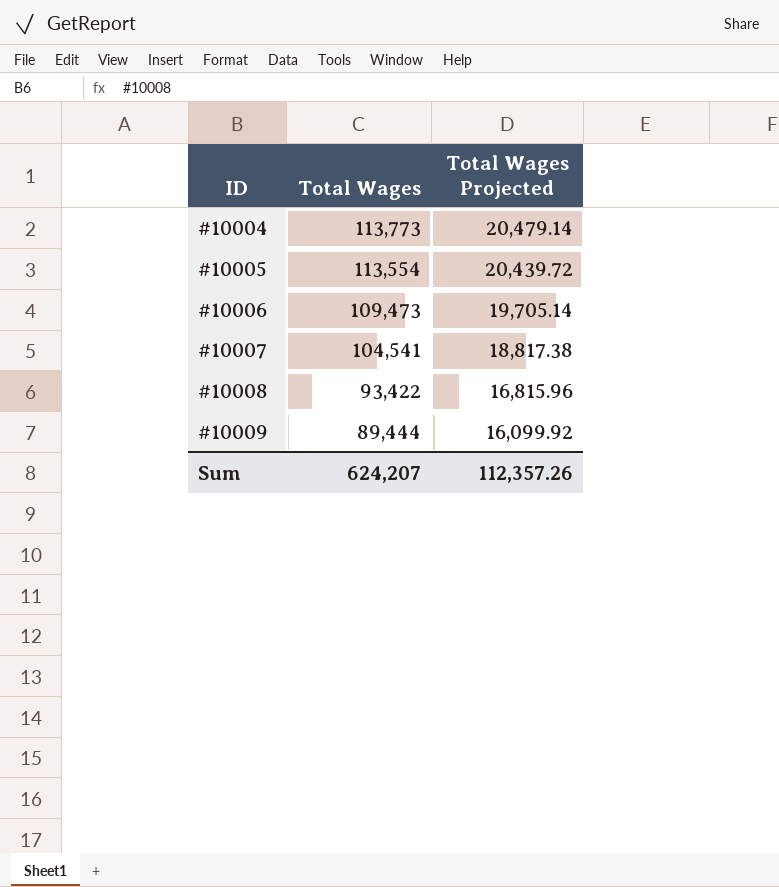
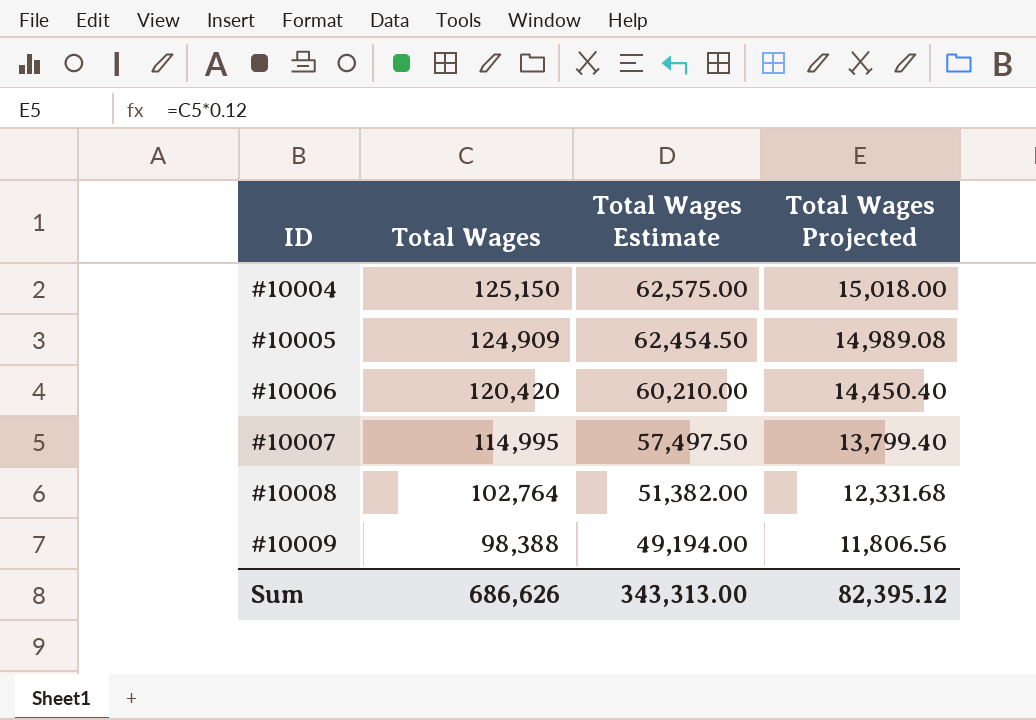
column Total Wages Estimate | formula: none -> [Total Wages] * 0.5
column Total Wages Projected | formula: [Total Wages] * 0.18 -> [Total Wages] * 0.12
#10004 | Total Wages: 113,773 -> 125,150
#10005 | Total Wages: 113,554 -> 124,909
#10006 | Total Wages: 109,473 -> 120,420
#10007 | Total Wages: 104,541 -> 114,995
#10008 | Total Wages: 93,422 -> 102,764
#10009 | Total Wages: 89,444 -> 98,388
Sum | Total Wages: 624,207 -> 686,626
Sum | Total Wages Projected: 112,357.26 -> 82,395.12

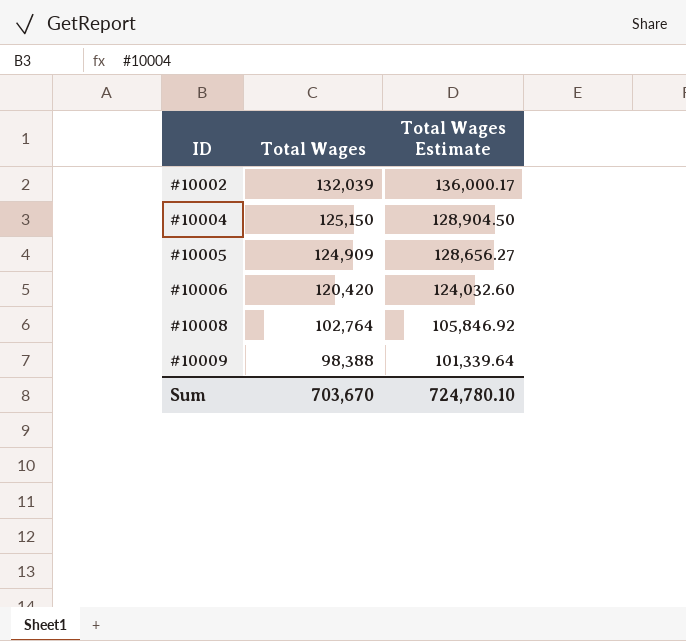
column Total Wages Projected | formula: [Total Wages] * 0.12 -> none
column Total Wages Estimate | formula: [Total Wages] * 0.5 -> [Total Wages] * 1.03
row #10007: 114,995 | 57,497.50 | 13,799.40 -> none
row #10002: none -> 132,039 | 136,000.17
Sum | Total Wages: 686,626 -> 703,670
Sum | Total Wages Estimate: 343,313.00 -> 724,780.10

